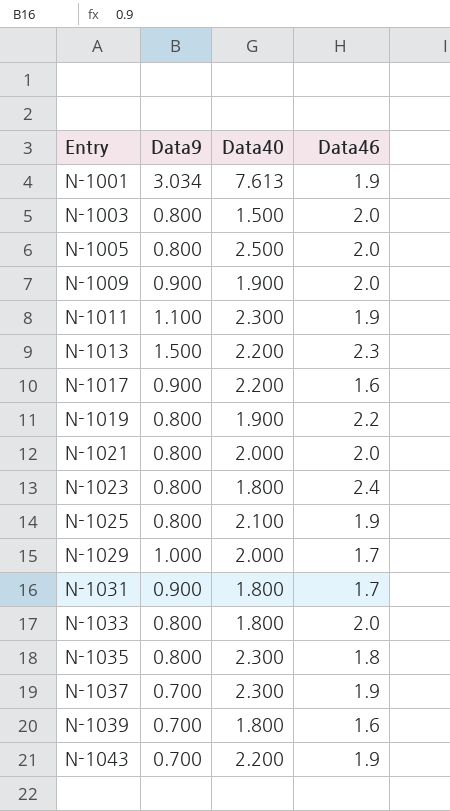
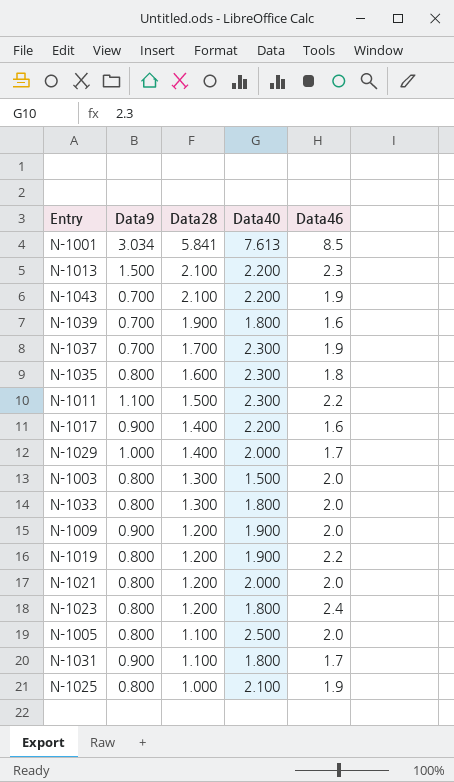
row order: Entry ascending -> Data28 descending
column Data28 | position: none -> 3
N-1001 | Data46: 1.9 -> 8.5
N-1011 | Data46: 1.9 -> 2.2

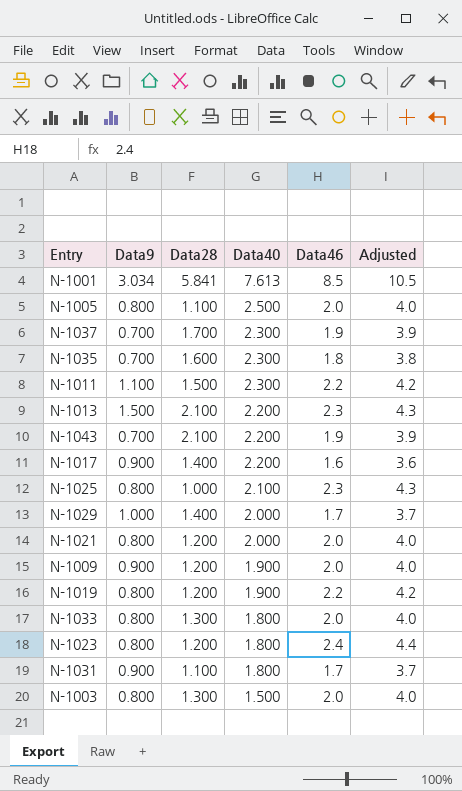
row order: Data28 descending -> Data40 descending
column Adjusted | formula: none -> [Data46] + 2
row N-1039: 0.700 | 1.900 | 1.800 | 1.6 -> none
N-1035 | Data9: 0.800 -> 0.700
N-1025 | Data46: 1.9 -> 2.3

